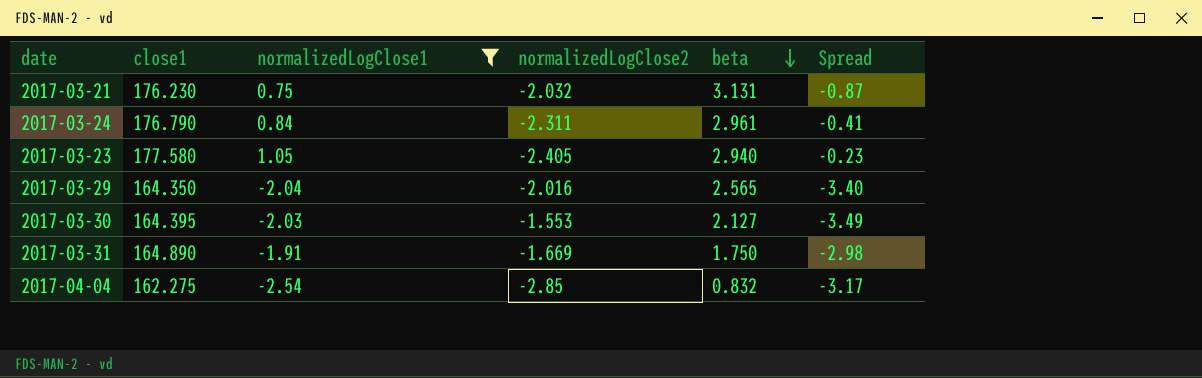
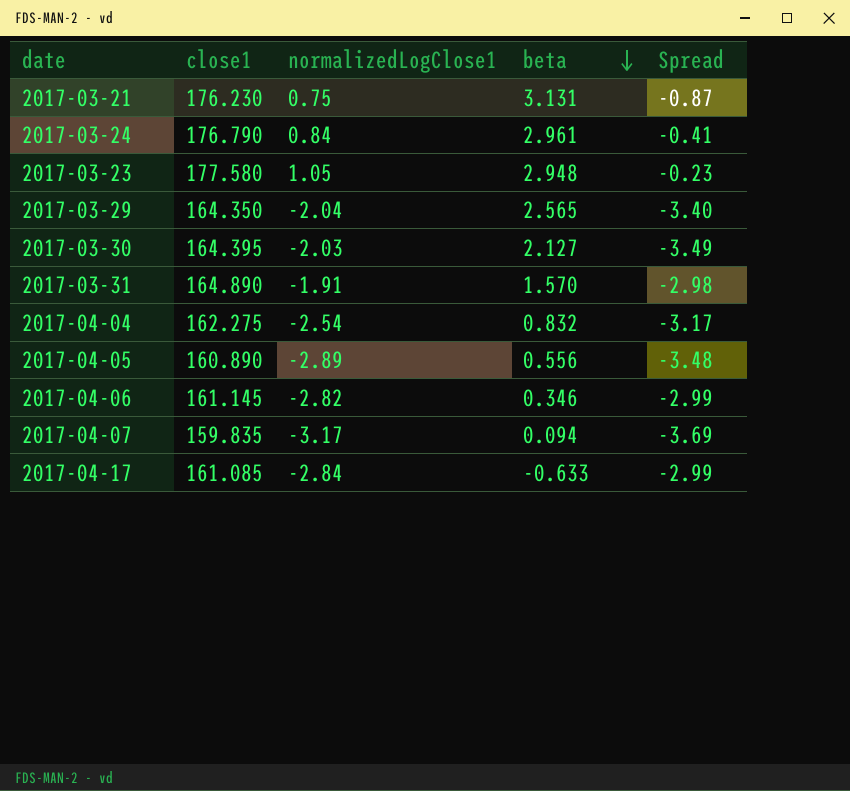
filter: normalizedLogClose1 >= -2.54 -> none
column normalizedLogClose2 | position: 4 -> none
2017-03-23 | beta: 2.940 -> 2.948
2017-03-31 | beta: 1.750 -> 1.570

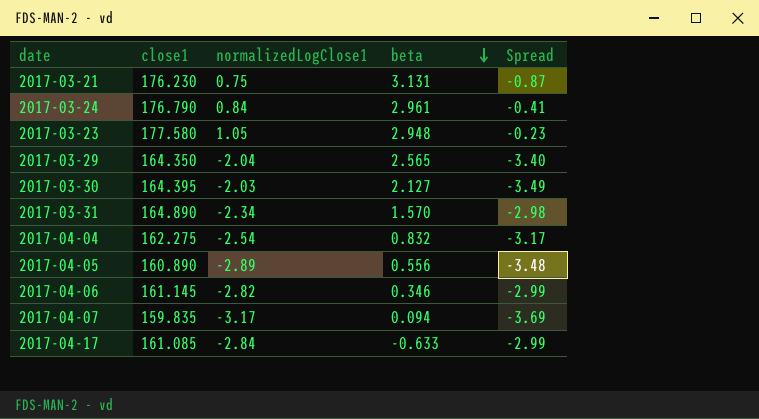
2017-03-31 | normalizedLogClose1: -1.91 -> -2.34

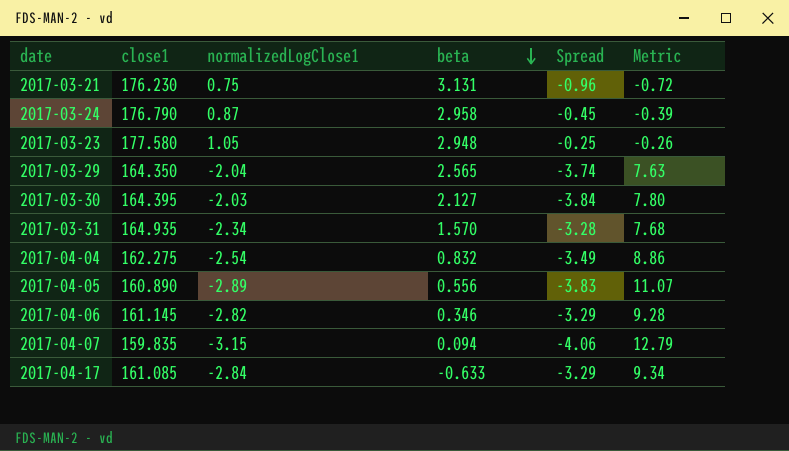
column Metric | formula: none -> [normalizedLogClose1] * [Spread]
2017-03-21 | Spread: -0.87 -> -0.96
2017-03-24 | normalizedLogClose1: 0.84 -> 0.87
2017-03-24 | beta: 2.961 -> 2.958
2017-03-24 | Spread: -0.41 -> -0.45
2017-03-23 | Spread: -0.23 -> -0.25
2017-03-29 | Spread: -3.40 -> -3.74
2017-03-30 | Spread: -3.49 -> -3.84
2017-03-31 | close1: 164.890 -> 164.935
2017-03-31 | Spread: -2.98 -> -3.28
2017-04-04 | Spread: -3.17 -> -3.49
2017-04-05 | Spread: -3.48 -> -3.83
2017-04-06 | Spread: -2.99 -> -3.29
2017-04-07 | normalizedLogClose1: -3.17 -> -3.15
2017-04-07 | Spread: -3.69 -> -4.06
2017-04-17 | Spread: -2.99 -> -3.29

